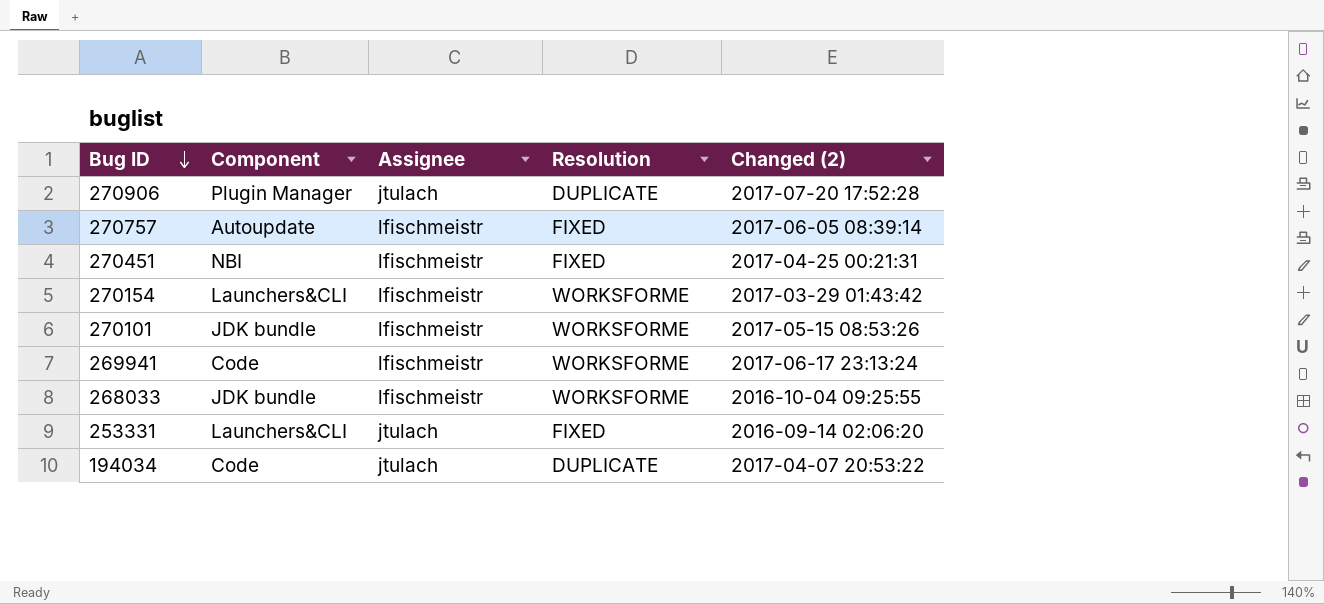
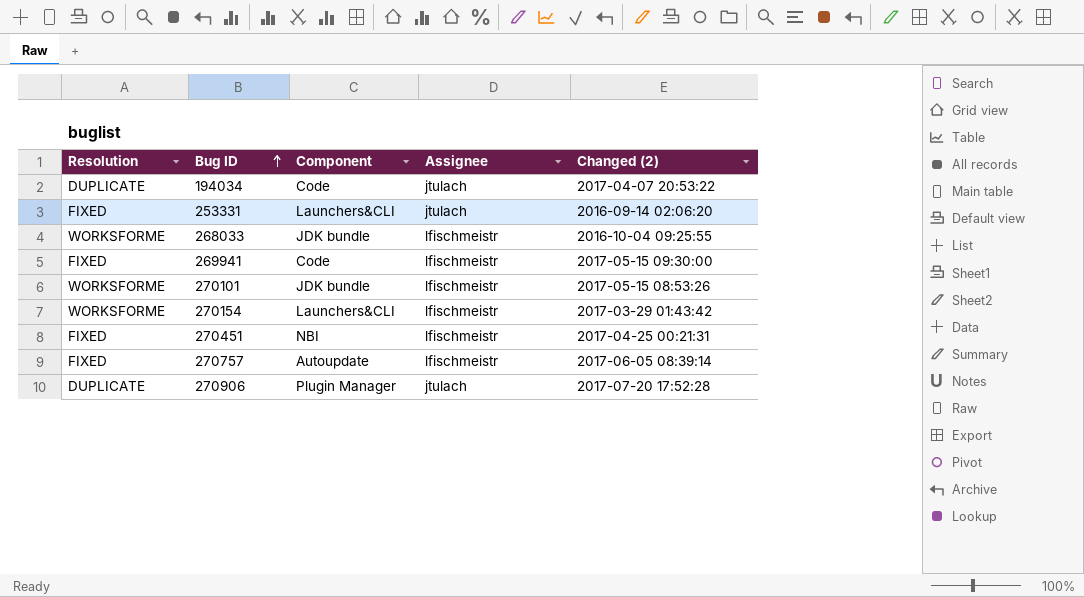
row order: Bug ID descending -> Bug ID ascending
column Resolution | position: 4 -> 1
269941 | Resolution: WORKSFORME -> FIXED
269941 | Changed (2): 2017-06-17 23:13:24 -> 2017-05-15 09:30:00

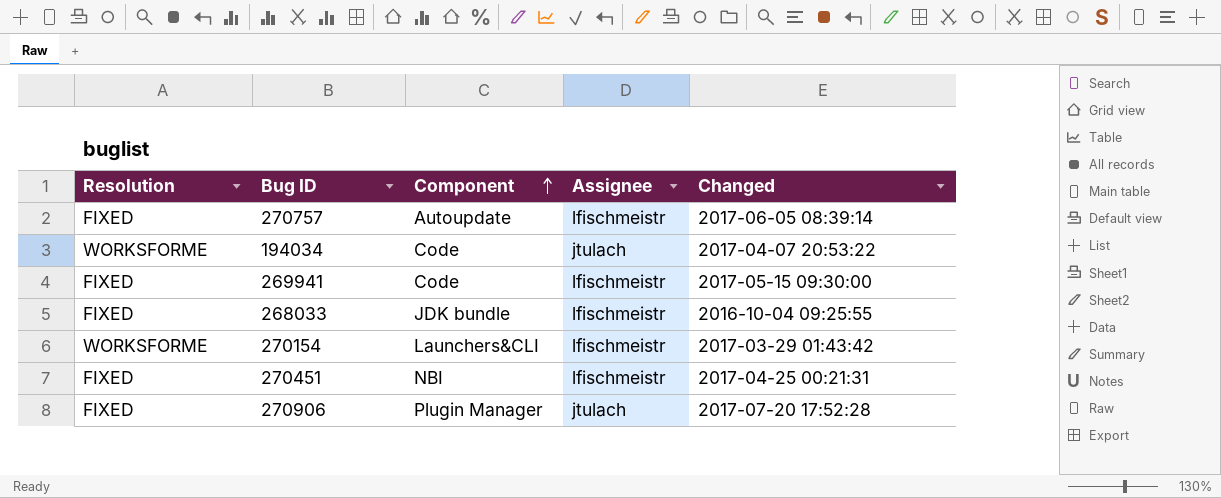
row order: Bug ID ascending -> Component ascending
column name: Changed (2) -> Changed
row 253331: FIXED | Launchers&CLI | jtulach | 2016-09-14 02:06:20 -> none
row 270101: WORKSFORME | JDK bundle | lfischmeistr | 2017-05-15 08:53:26 -> none
194034 | Resolution: DUPLICATE -> WORKSFORME
268033 | Resolution: WORKSFORME -> FIXED
270906 | Resolution: DUPLICATE -> FIXED

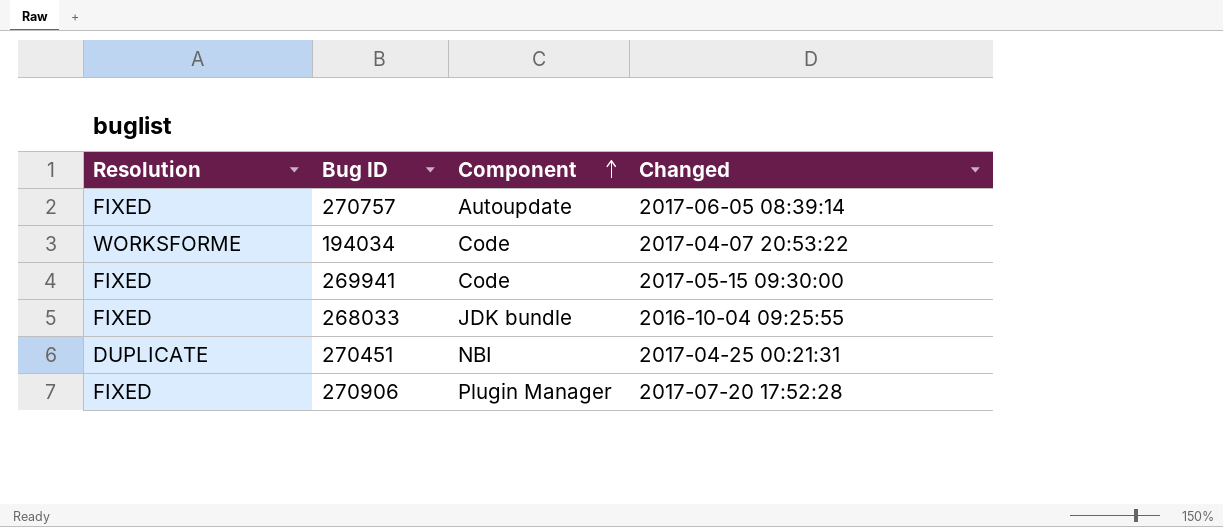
column Assignee | position: 4 -> none
row 270154: WORKSFORME | Launchers&CLI | lfischmeistr | 2017-03-29 01:43:42 -> none
270451 | Resolution: FIXED -> DUPLICATE

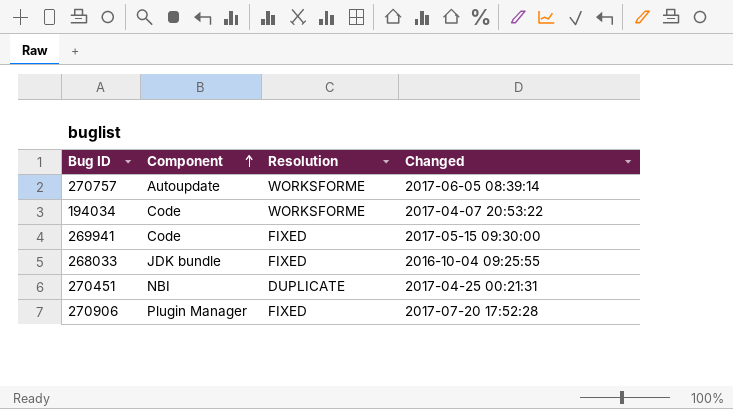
column Resolution | position: 1 -> 3
270757 | Resolution: FIXED -> WORKSFORME

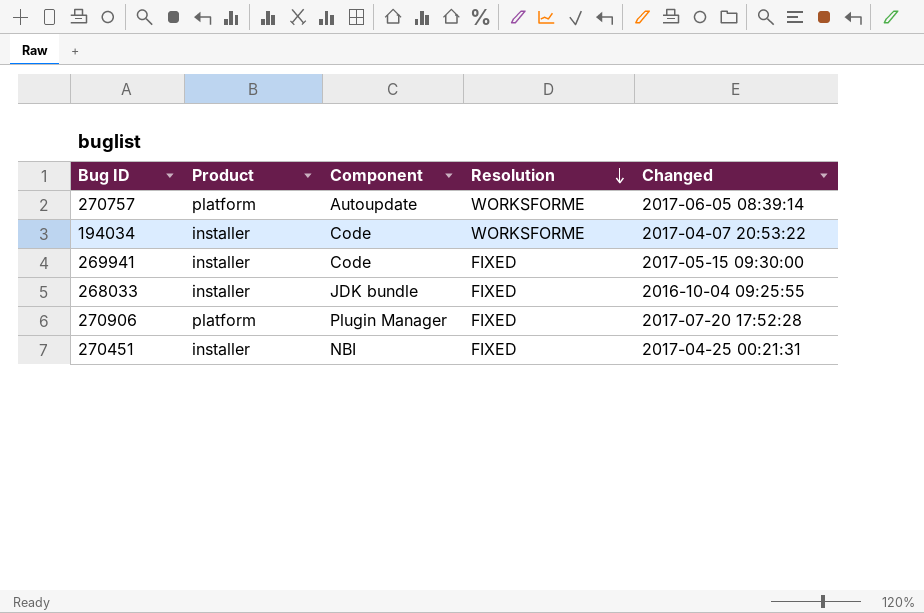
row order: Component ascending -> Resolution descending
column Product | position: none -> 2
270451 | Resolution: DUPLICATE -> FIXED

